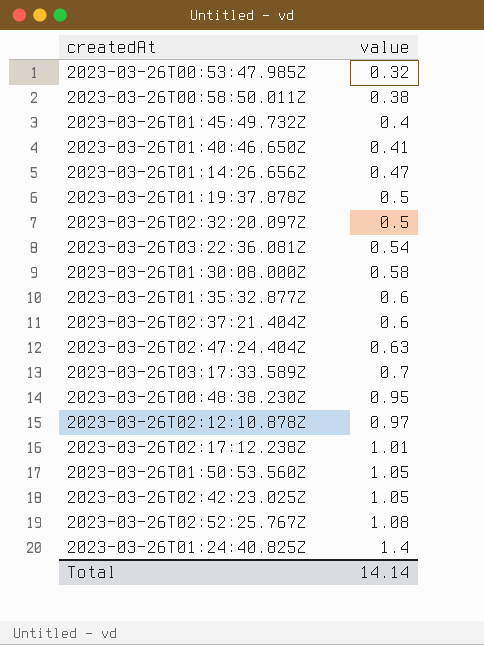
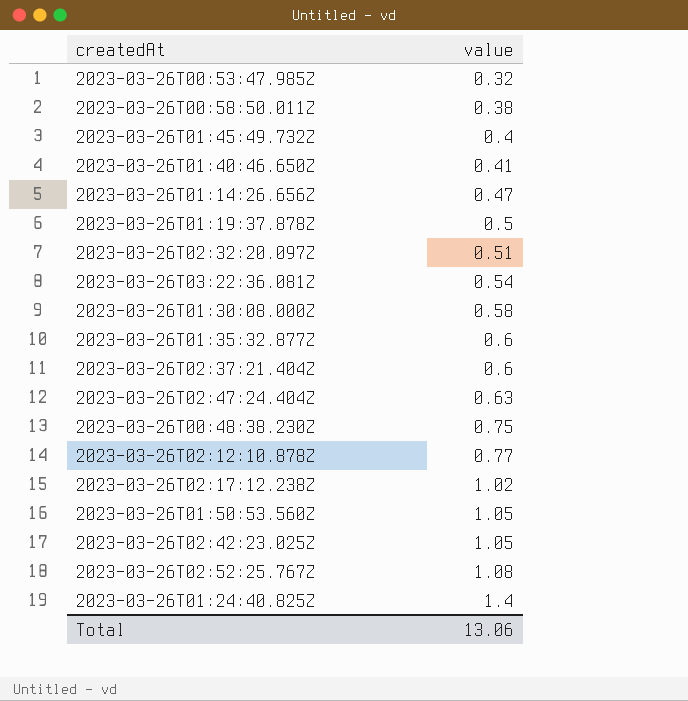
row 2023-03-26T03:17:33.589Z: 0.7 -> none
2023-03-26T02:32:20.097Z | value: 0.5 -> 0.51
2023-03-26T00:48:38.230Z | value: 0.95 -> 0.75
2023-03-26T02:12:10.878Z | value: 0.97 -> 0.77
2023-03-26T02:17:12.238Z | value: 1.01 -> 1.02
Total | value: 14.14 -> 13.06

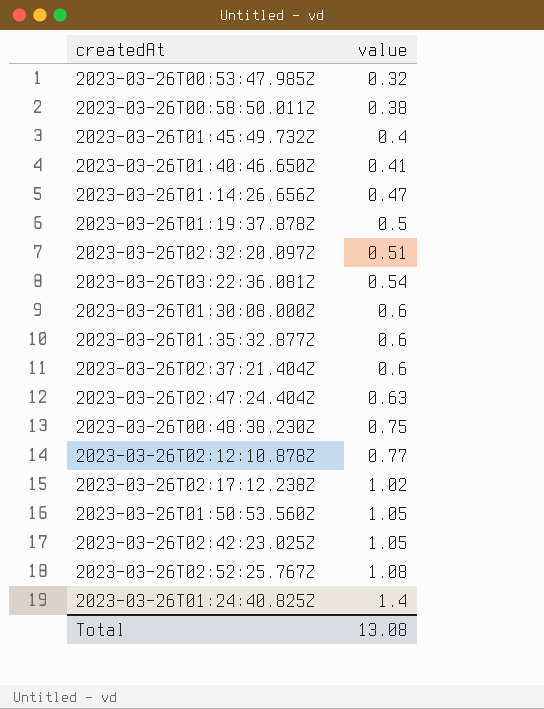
2023-03-26T01:30:08.000Z | value: 0.58 -> 0.6
Total | value: 13.06 -> 13.08

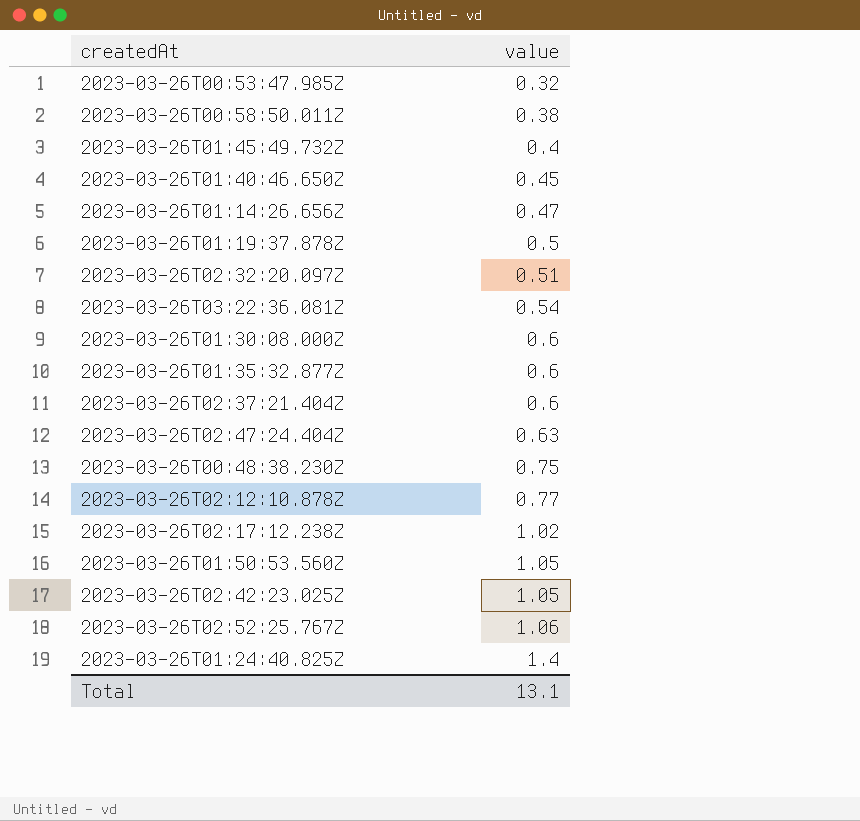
2023-03-26T01:40:46.650Z | value: 0.41 -> 0.45
2023-03-26T02:52:25.767Z | value: 1.08 -> 1.06
Total | value: 13.08 -> 13.1

